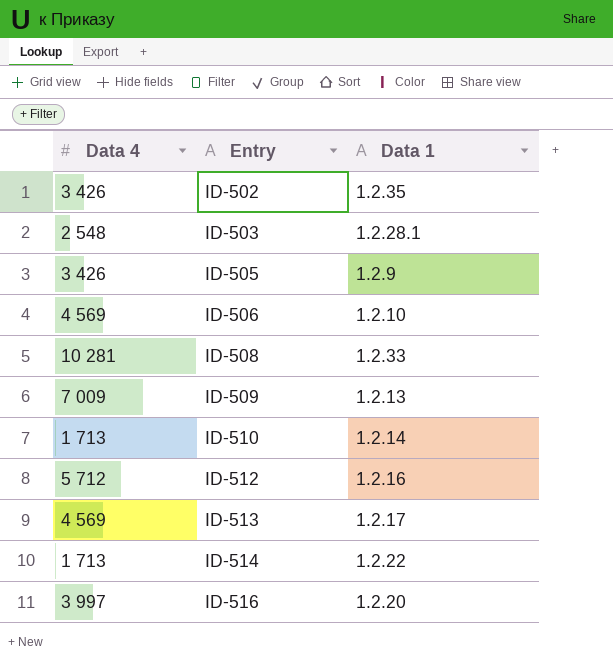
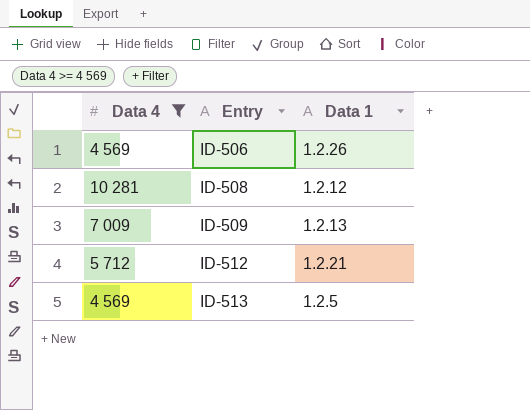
filter: none -> Data 4 >= 4 569
ID-506 | Data 1: 1.2.10 -> 1.2.26
ID-508 | Data 1: 1.2.33 -> 1.2.12
ID-512 | Data 1: 1.2.16 -> 1.2.21
ID-513 | Data 1: 1.2.17 -> 1.2.5

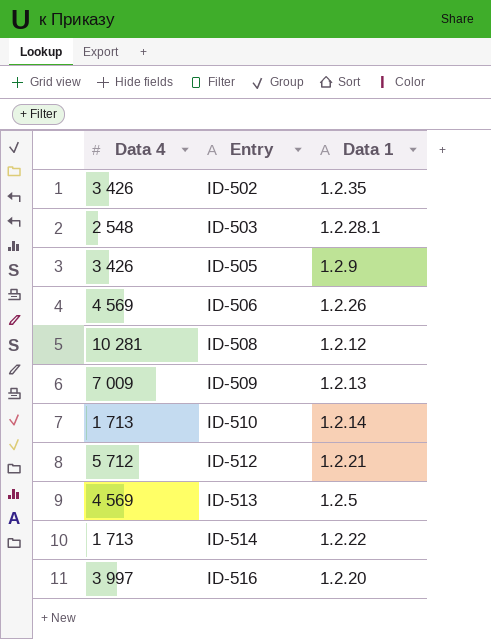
filter: Data 4 >= 4 569 -> none

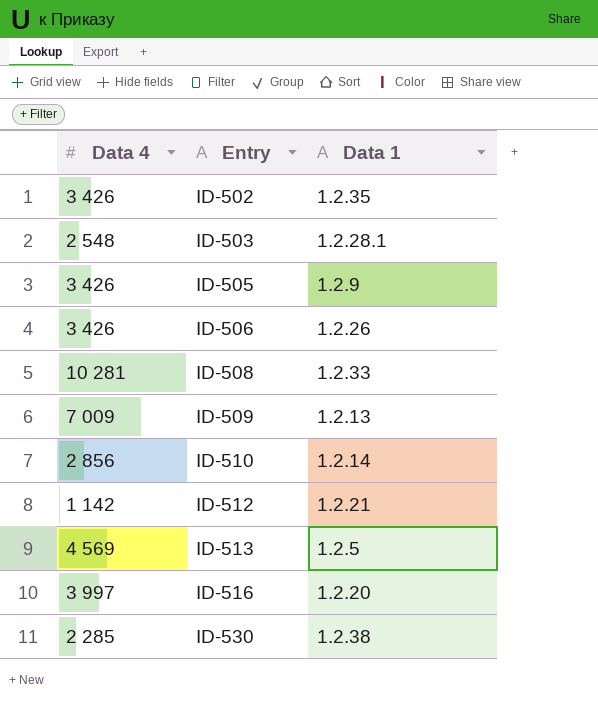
row ID-514: 1 713 | 1.2.22 -> none
ID-506 | Data 4: 4 569 -> 3 426
ID-508 | Data 1: 1.2.12 -> 1.2.33
ID-510 | Data 4: 1 713 -> 2 856
ID-512 | Data 4: 5 712 -> 1 142
row ID-530: none -> 2 285 | 1.2.38

